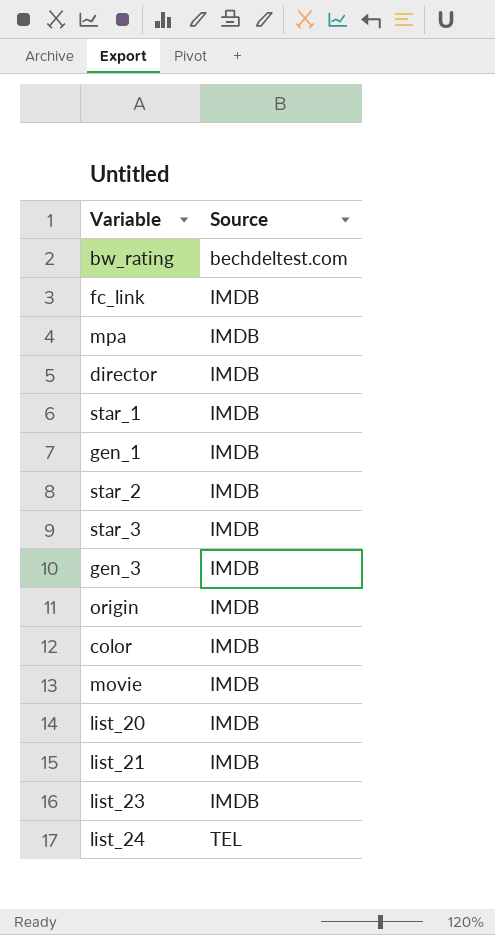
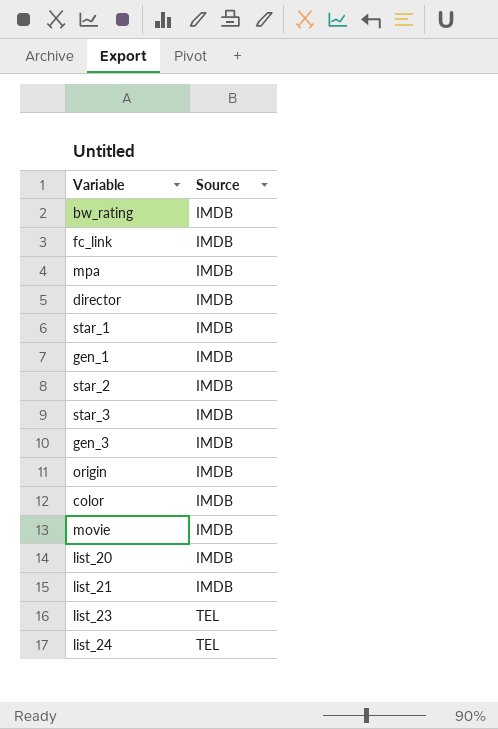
bw_rating | Source: bechdeltest.com -> IMDB
list_23 | Source: IMDB -> TEL

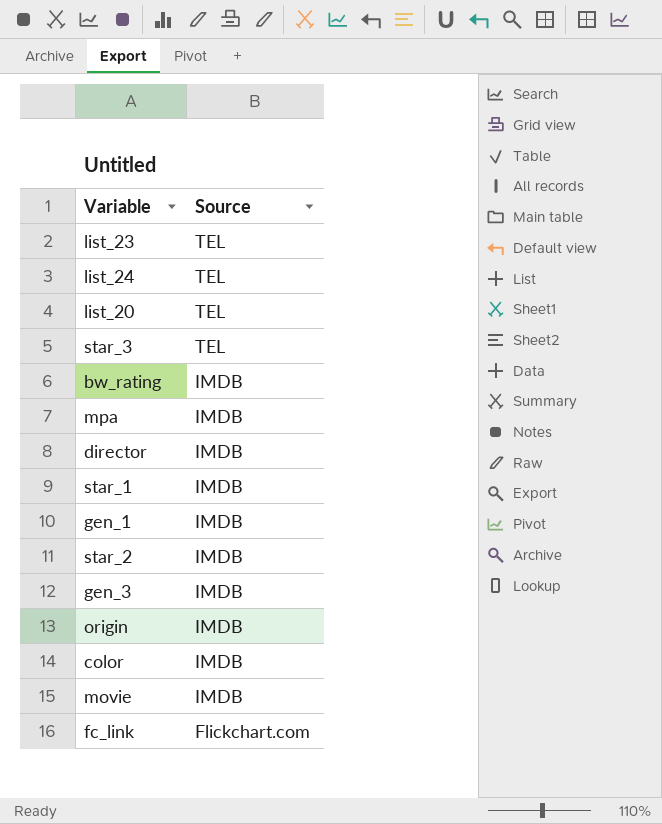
row order: Source ascending -> Source descending
row list_21: IMDB -> none
list_20 | Source: IMDB -> TEL
star_3 | Source: IMDB -> TEL
fc_link | Source: IMDB -> Flickchart.com

